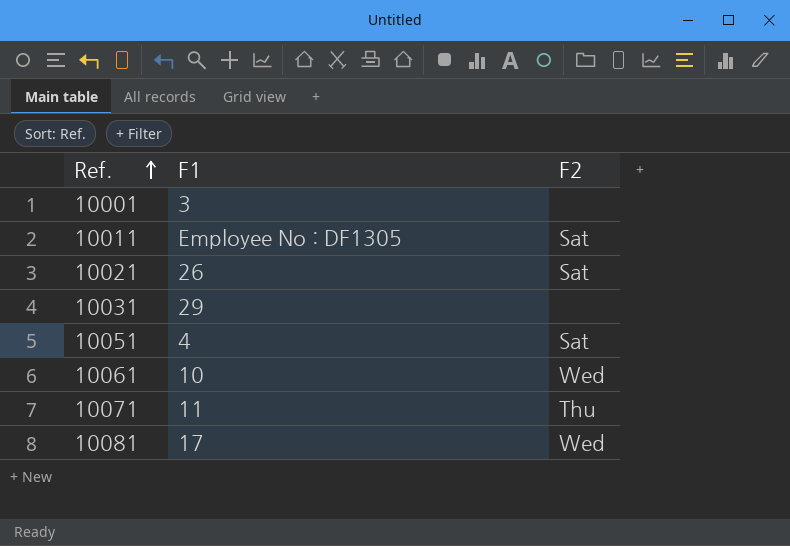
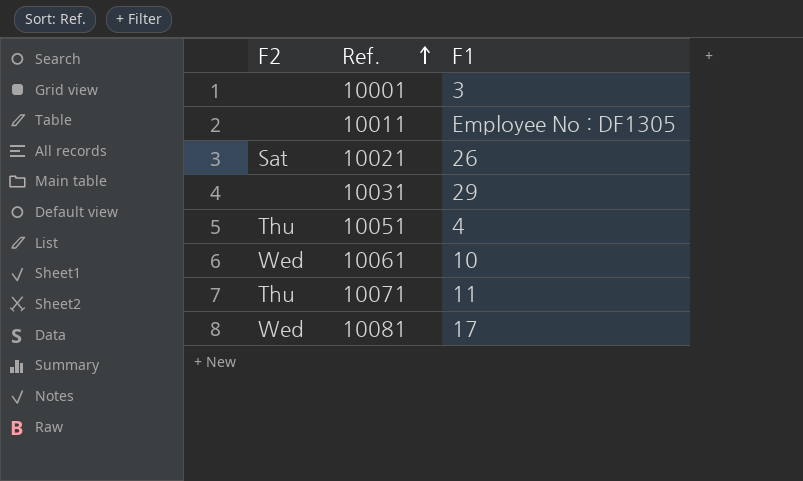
column F2 | position: 3 -> 1
10011 | F2: Sat -> none
10051 | F2: Sat -> Thu

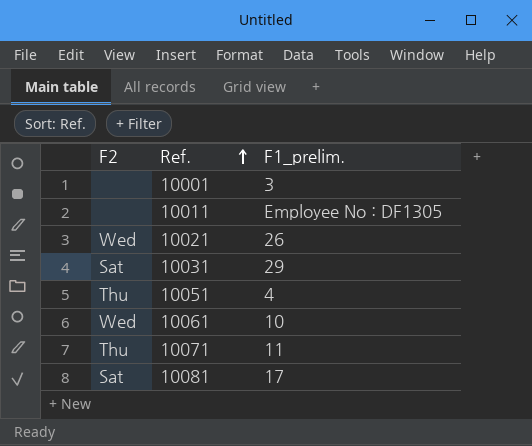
column name: F1 -> F1_prelim.
10021 | F2: Sat -> Wed
10031 | F2: none -> Sat
10081 | F2: Wed -> Sat

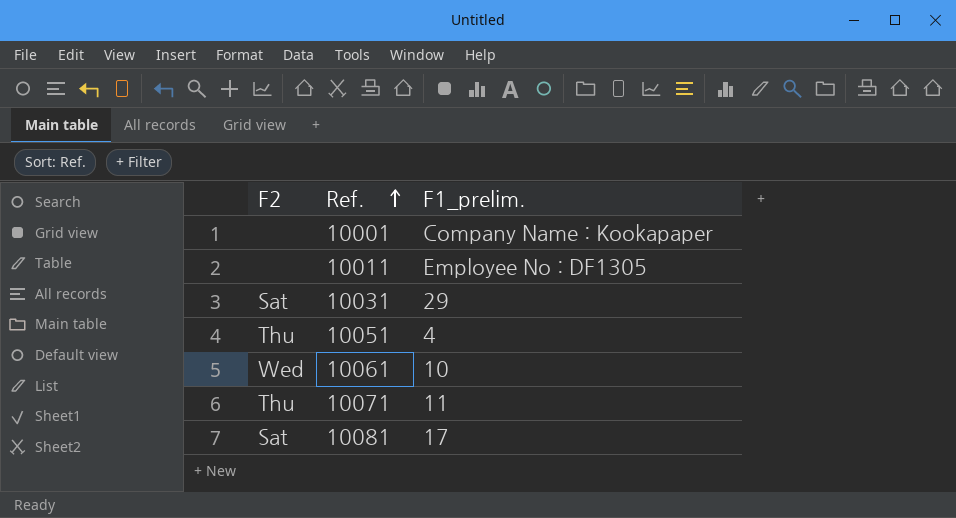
row 10021: Wed | 26 -> none
10001 | F1_prelim.: 3 -> Company Name : Kookapaper

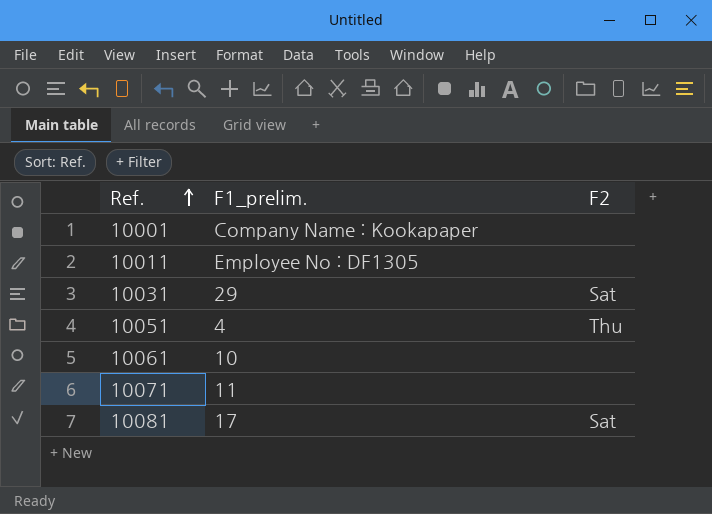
column F2 | position: 1 -> 3
10061 | F2: Wed -> none
10071 | F2: Thu -> none

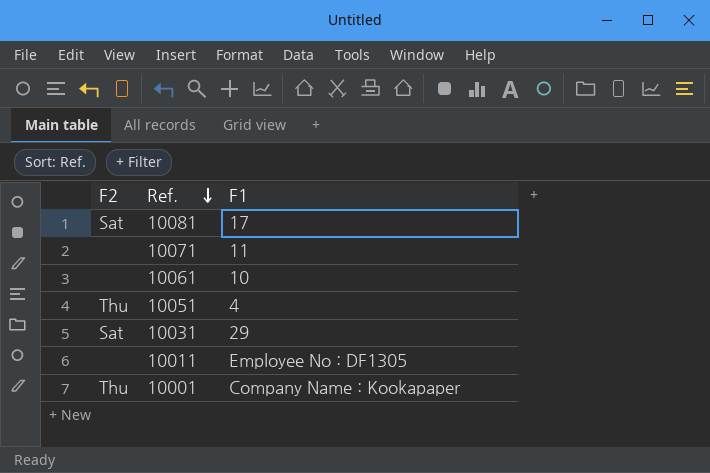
row order: Ref. ascending -> Ref. descending
column F2 | position: 3 -> 1
column name: F1_prelim. -> F1
10001 | F2: none -> Thu

